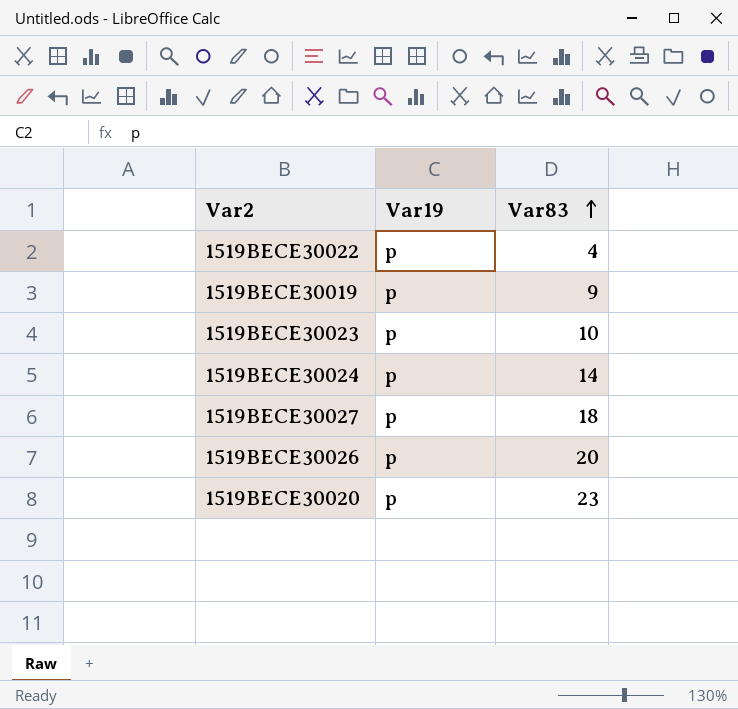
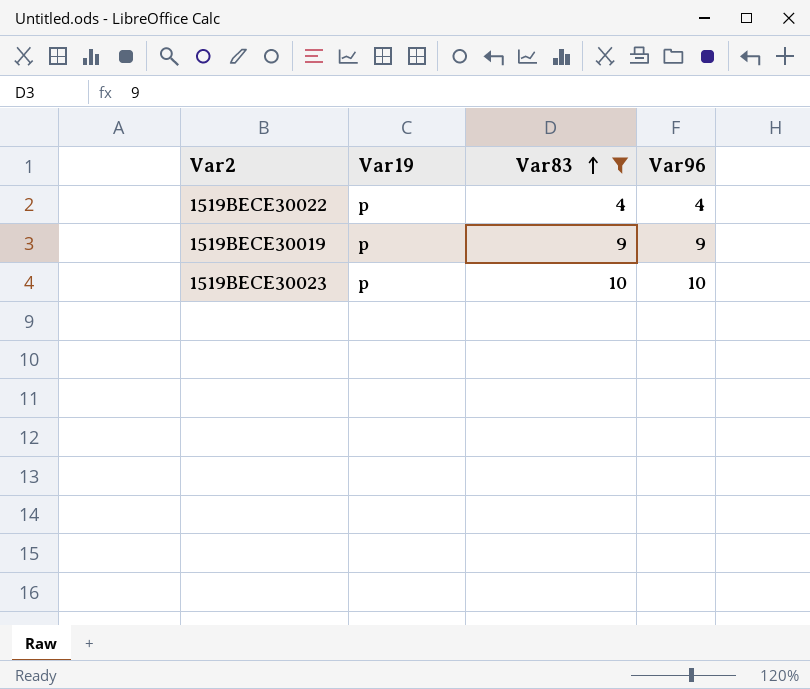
filter: none -> Var83 <= 10
column Var96 | position: none -> 4

